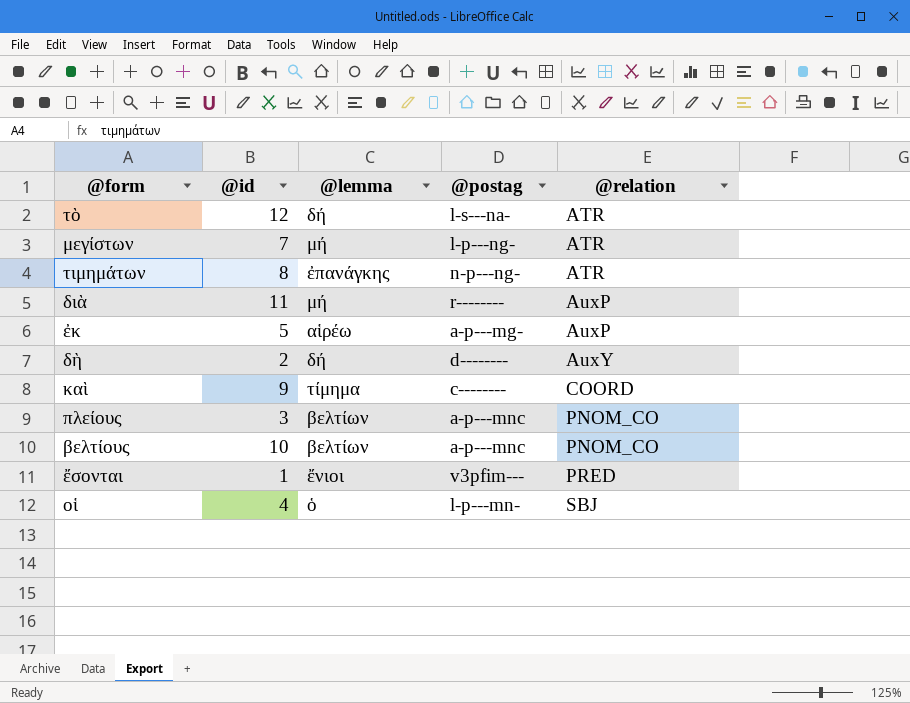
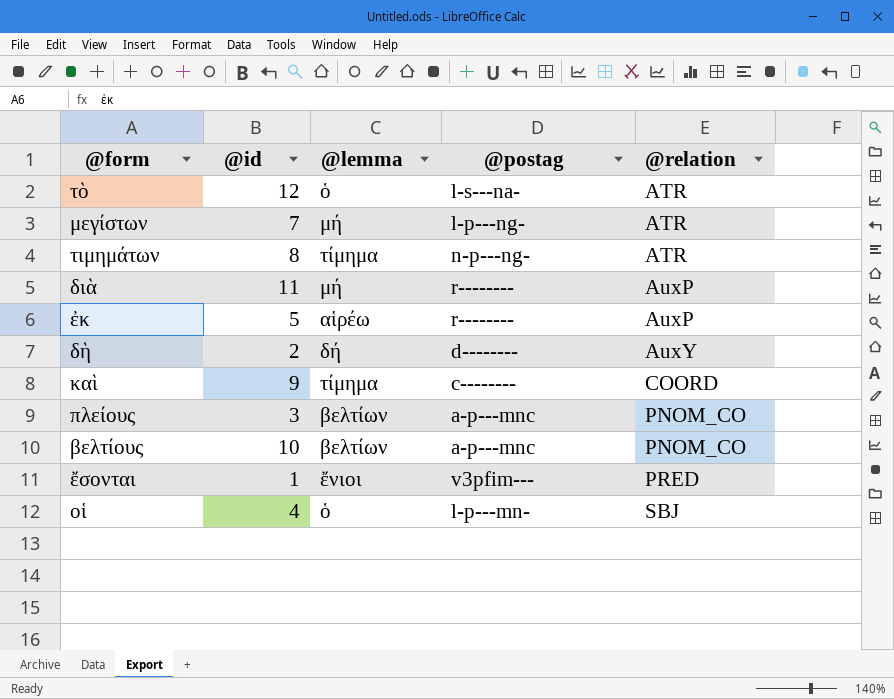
τὸ | @lemma: δή -> ὁ
τιμημάτων | @lemma: ἐπανάγκης -> τίμημα
ἐκ | @postag: a-p---mg- -> r--------

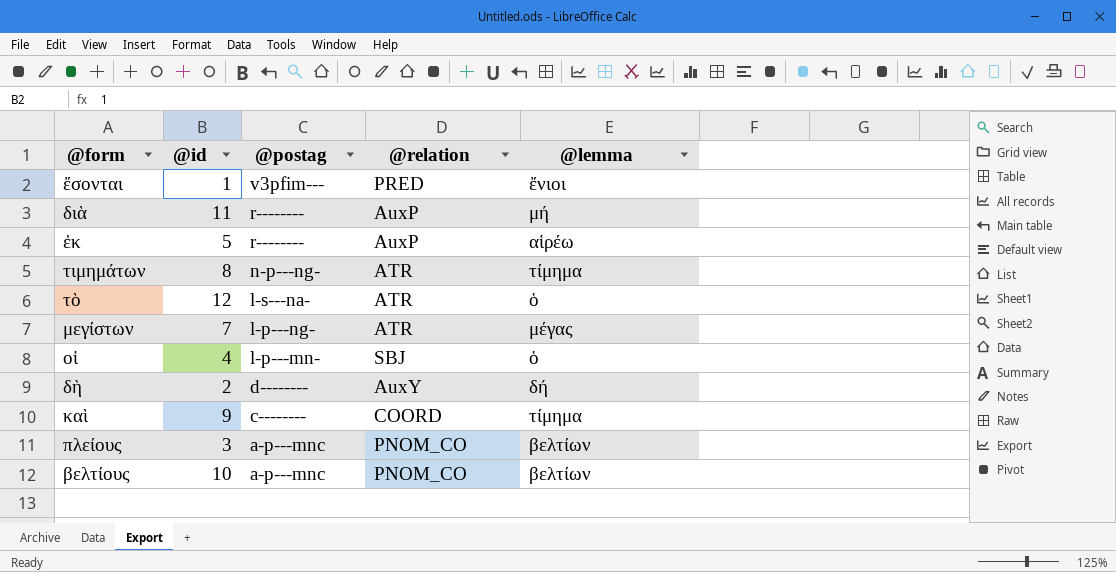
row order: @relation ascending -> @postag descending
column @lemma | position: 3 -> 5
μεγίστων | @lemma: μή -> μέγας

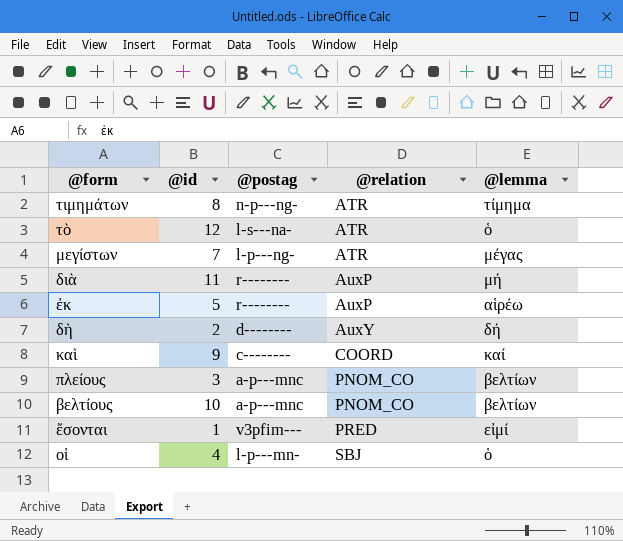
row order: @postag descending -> @relation ascending
καὶ | @lemma: τίμημα -> καί
ἔσονται | @lemma: ἔνιοι -> εἰμί

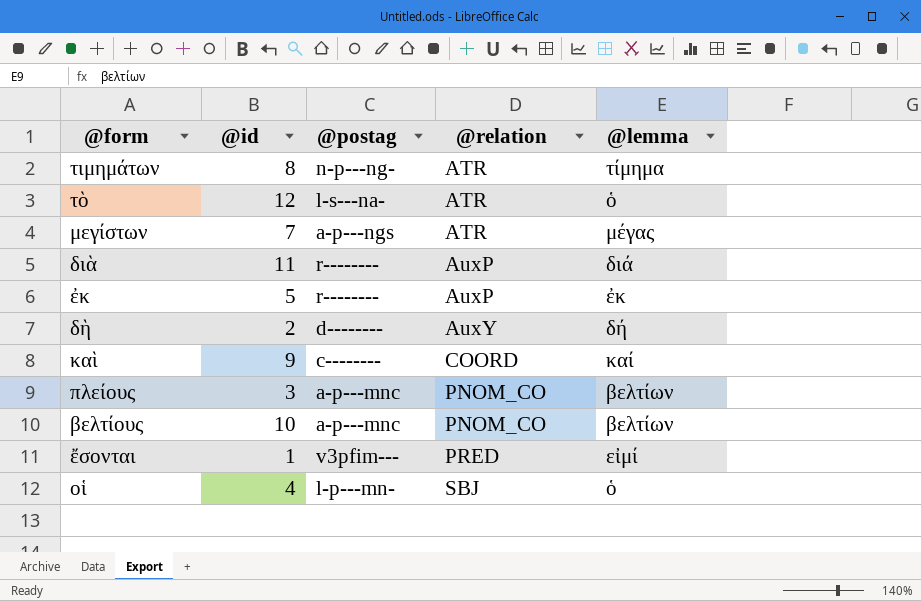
μεγίστων | @postag: l-p---ng- -> a-p---ngs
διὰ | @lemma: μή -> διά
ἐκ | @lemma: αἱρέω -> ἐκ

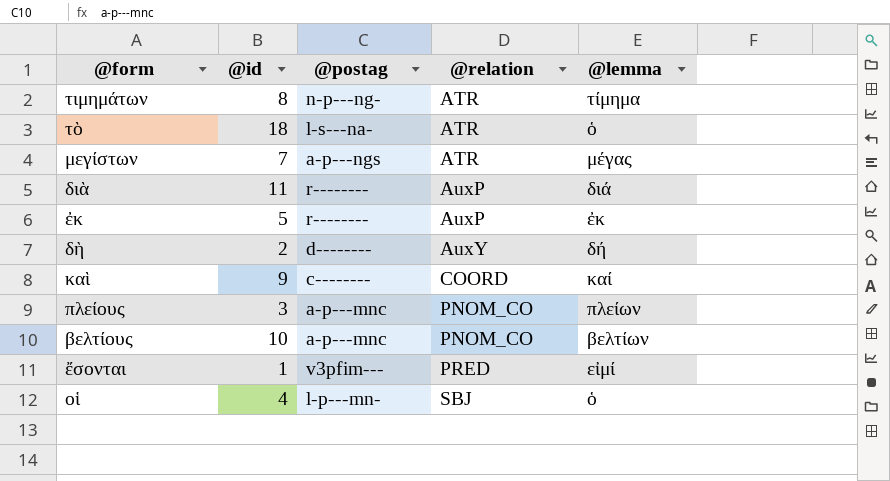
τὸ | @id: 12 -> 18
πλείους | @lemma: βελτίων -> πλείων

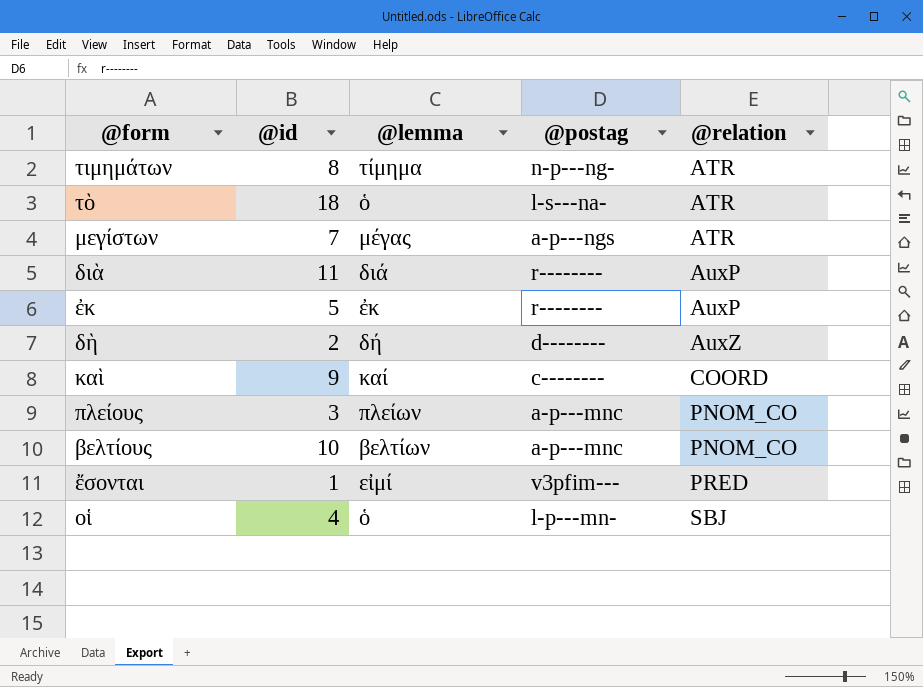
column @lemma | position: 5 -> 3
δὴ | @relation: AuxY -> AuxZ

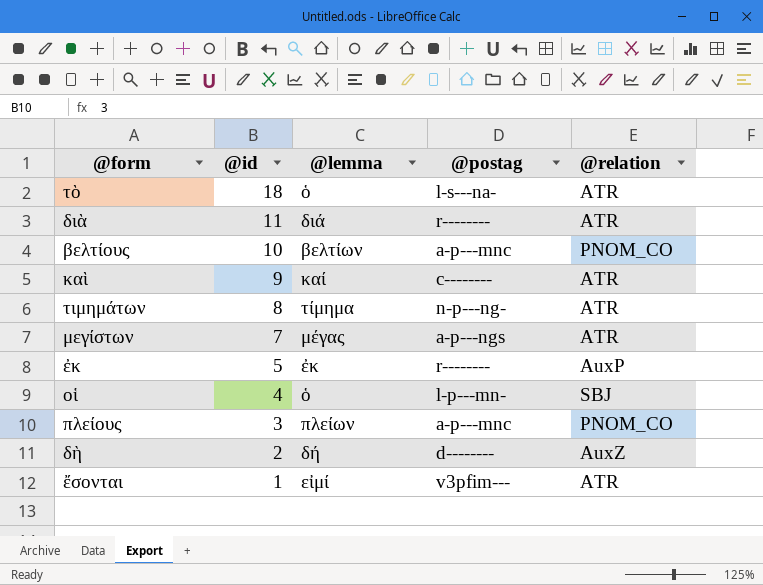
row order: @relation ascending -> @id descending
διὰ | @relation: AuxP -> ATR
καὶ | @relation: COORD -> ATR
ἔσονται | @relation: PRED -> ATR

